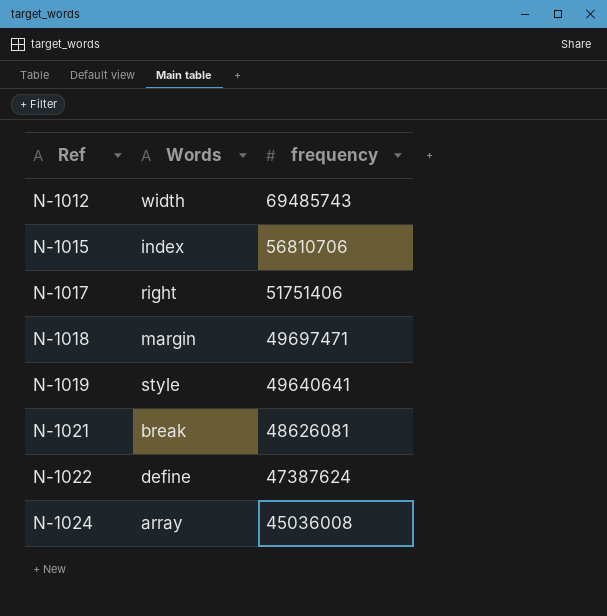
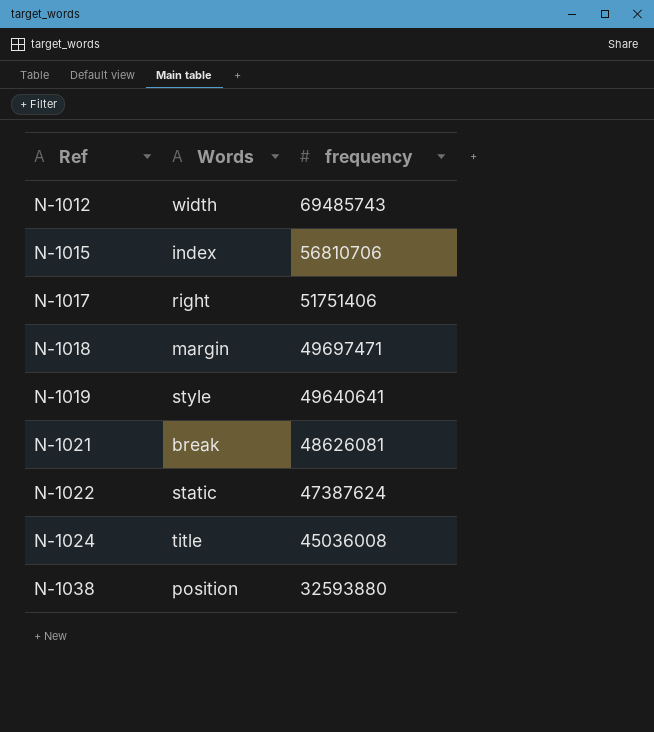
N-1022 | Words: define -> static
N-1024 | Words: array -> title
row N-1038: none -> position | 32593880

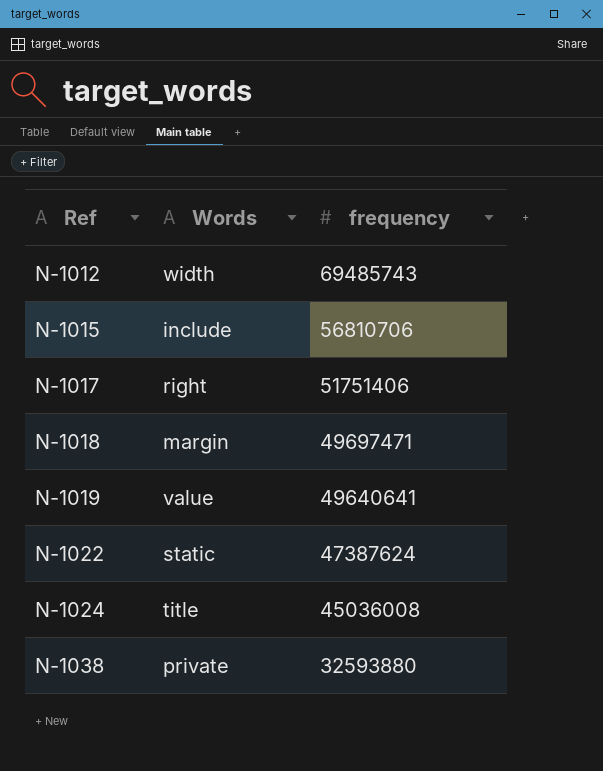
row N-1021: break | 48626081 -> none
N-1015 | Words: index -> include
N-1019 | Words: style -> value
N-1038 | Words: position -> private

